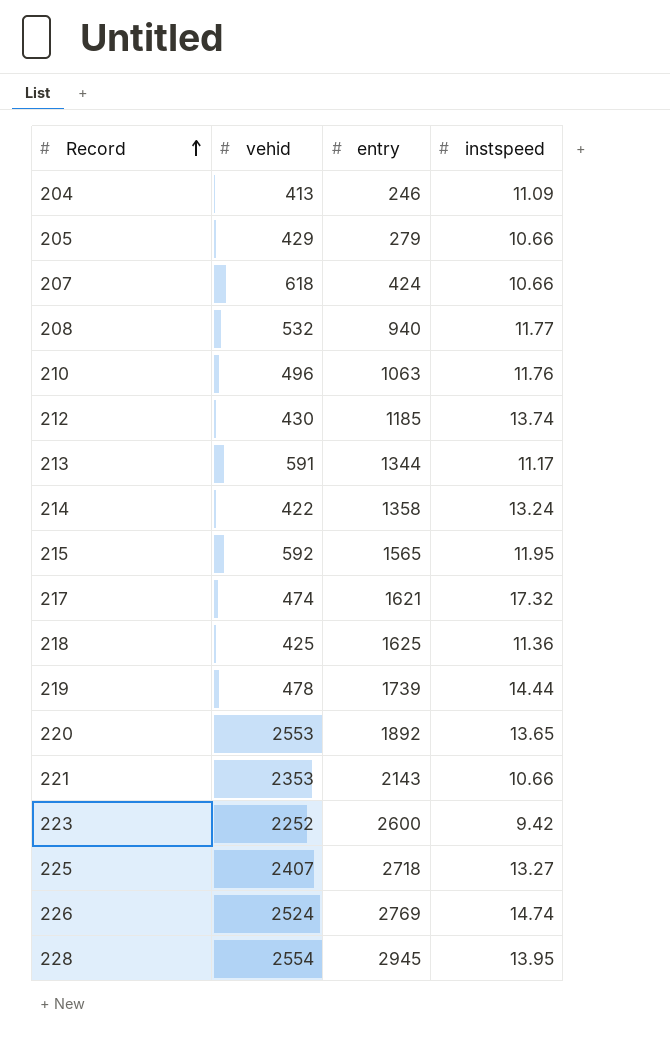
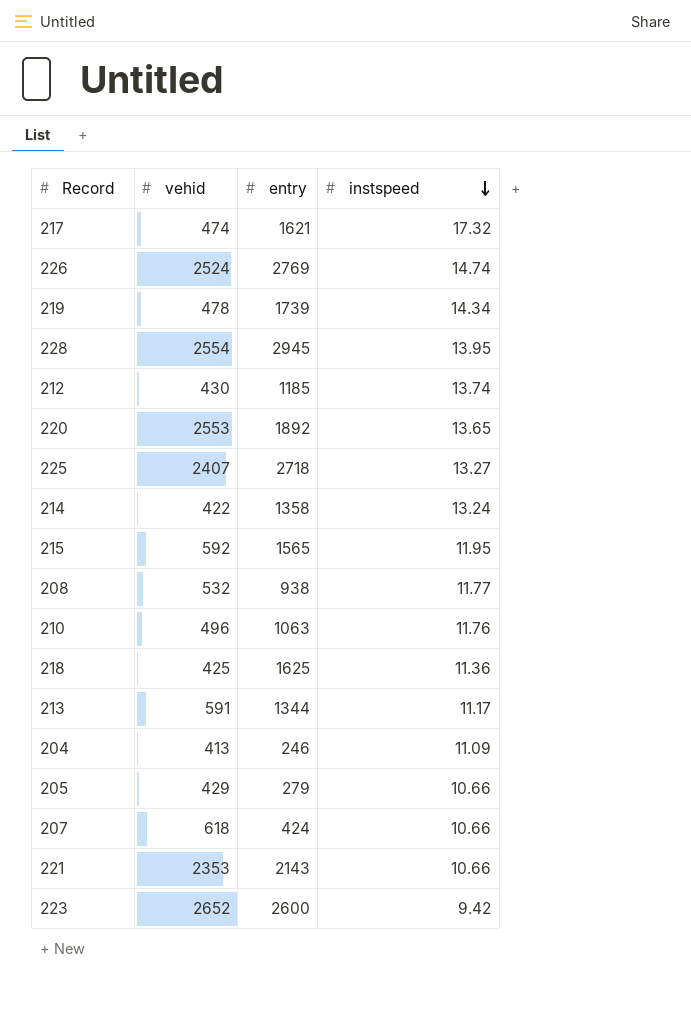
row order: Record ascending -> instspeed descending
219 | instspeed: 14.44 -> 14.34
208 | entry: 940 -> 938
223 | vehid: 2252 -> 2652

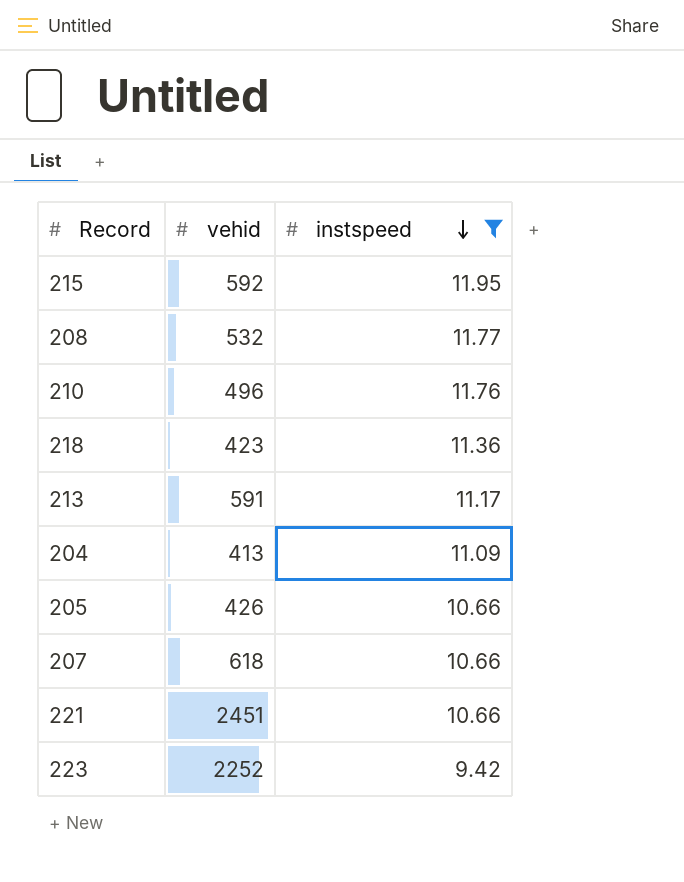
filter: none -> instspeed <= 11.95
column entry | position: 3 -> none
218 | vehid: 425 -> 423
205 | vehid: 429 -> 426
221 | vehid: 2353 -> 2451
223 | vehid: 2652 -> 2252

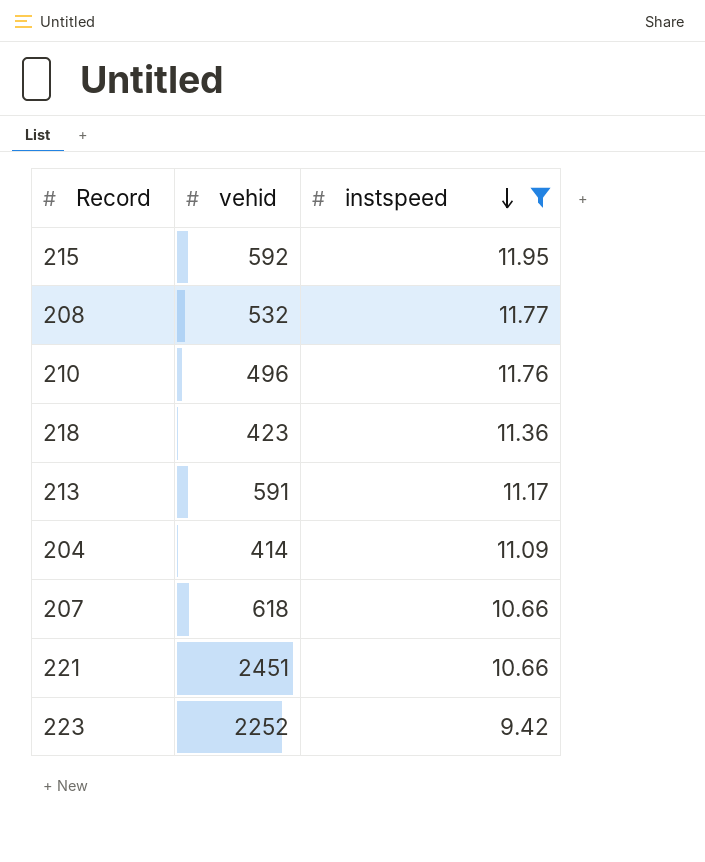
row 205: 426 | 10.66 -> none
204 | vehid: 413 -> 414

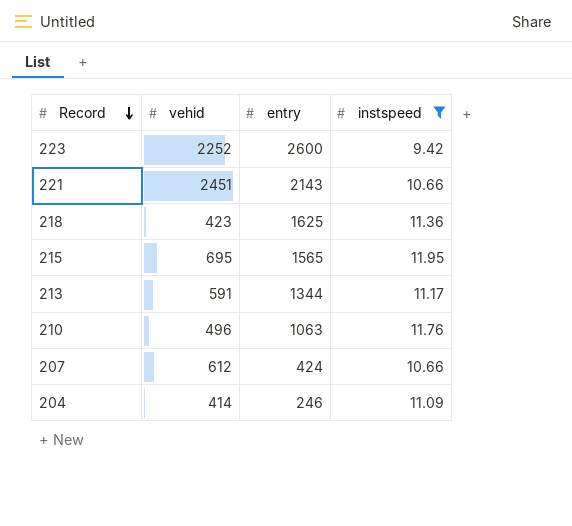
row order: instspeed descending -> Record descending
column entry | position: none -> 3
row 208: 532 | 11.77 -> none
215 | vehid: 592 -> 695
207 | vehid: 618 -> 612

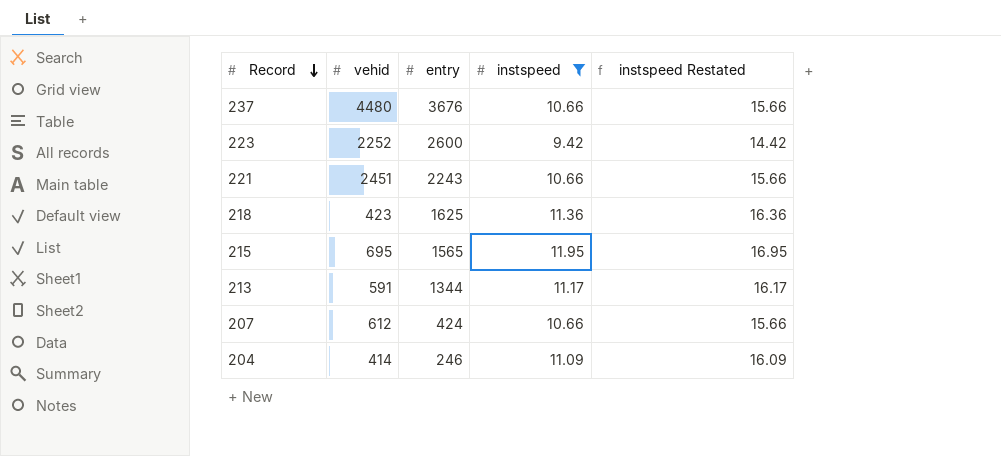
column instspeed Restated | formula: none -> [instspeed] + 5
row 210: 496 | 1063 | 11.76 -> none
row 237: none -> 4480 | 3676 | 10.66 | 15.66
221 | entry: 2143 -> 2243

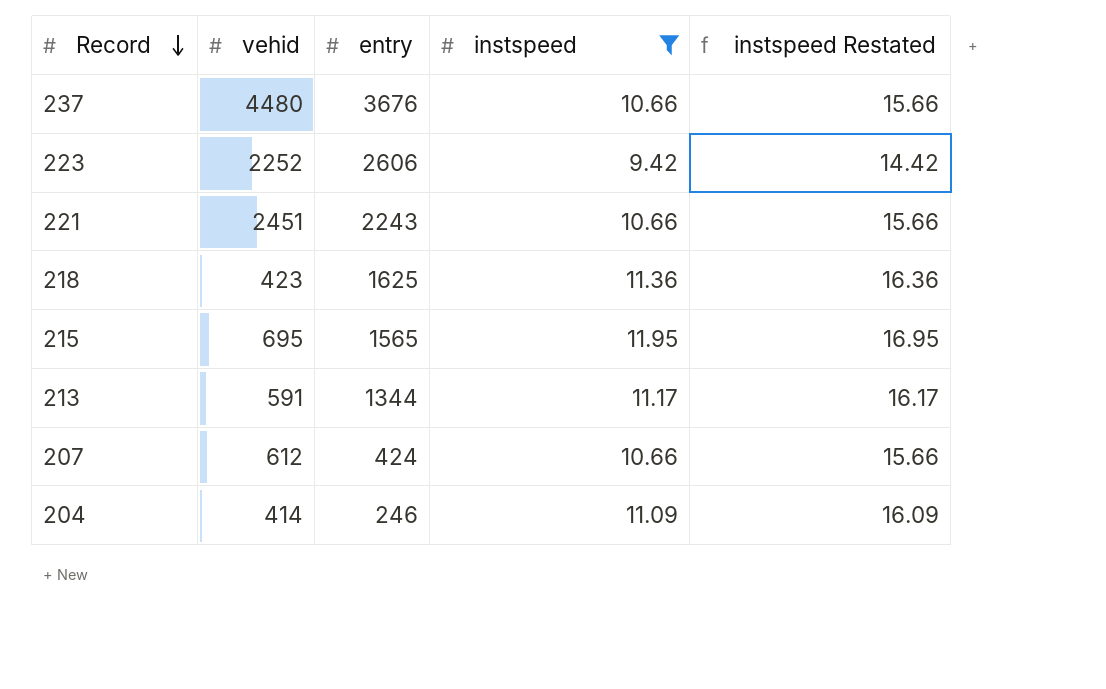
223 | entry: 2600 -> 2606

